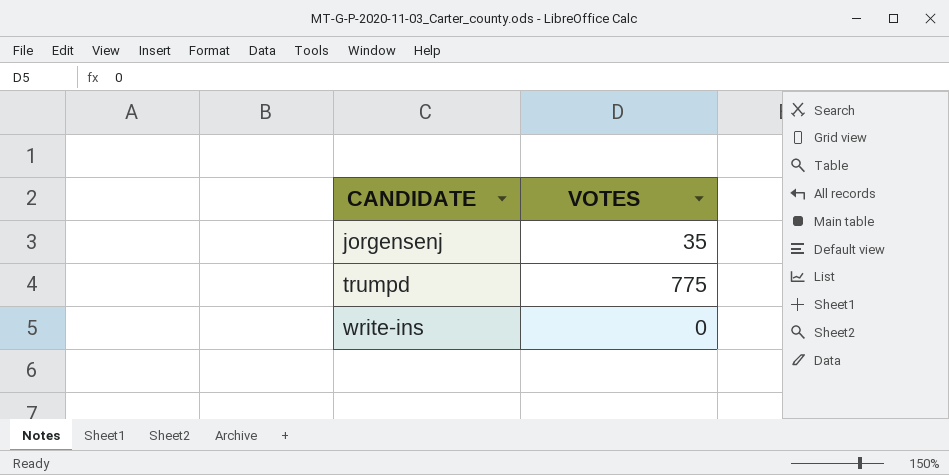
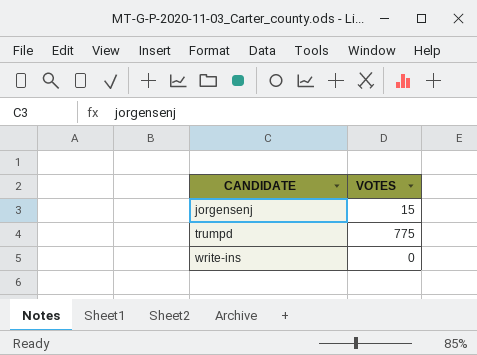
jorgensenj | VOTES: 35 -> 15

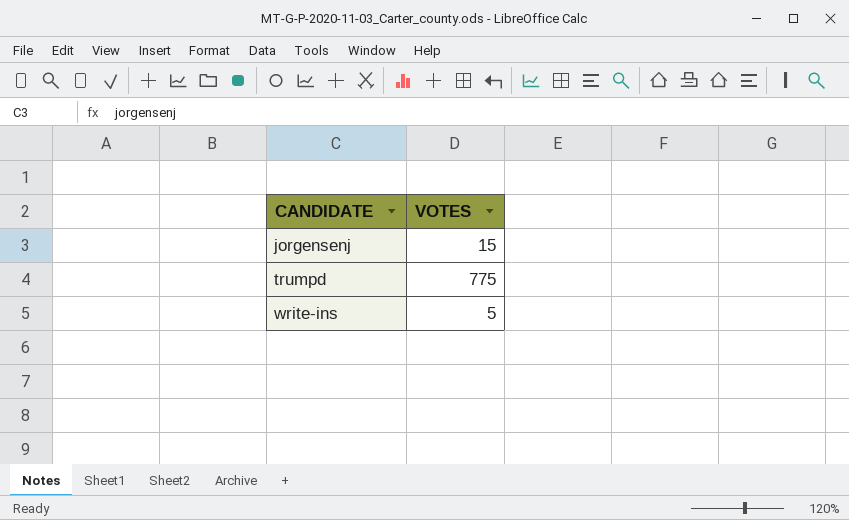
write-ins | VOTES: 0 -> 5

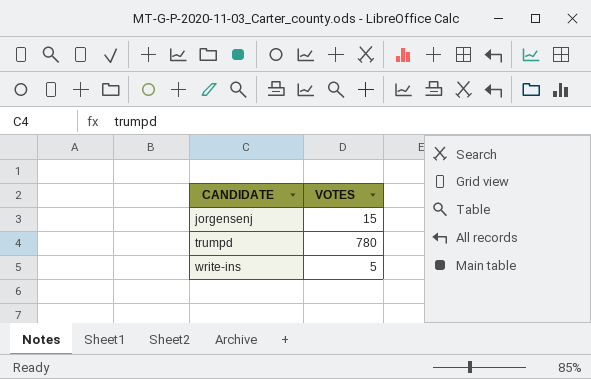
trumpd | VOTES: 775 -> 780

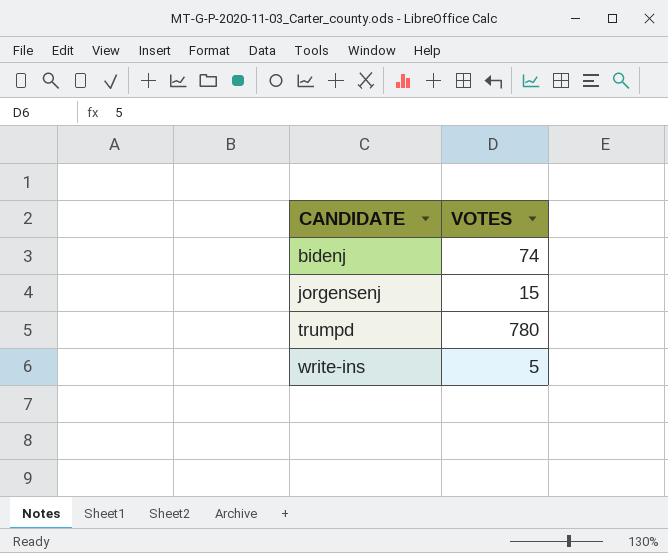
row bidenj: none -> 74

